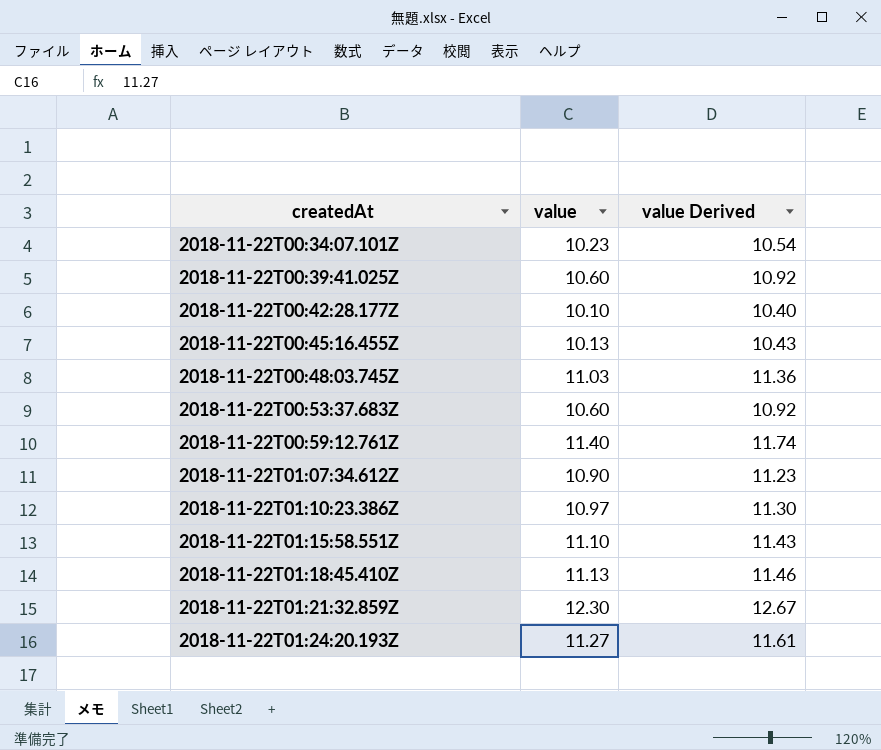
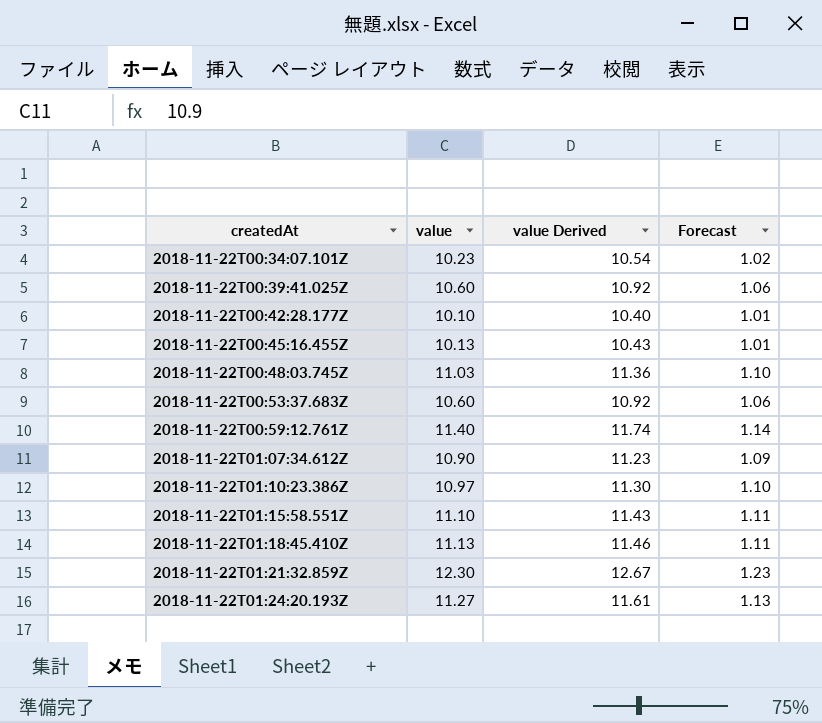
column Forecast | formula: none -> [value] * 0.1

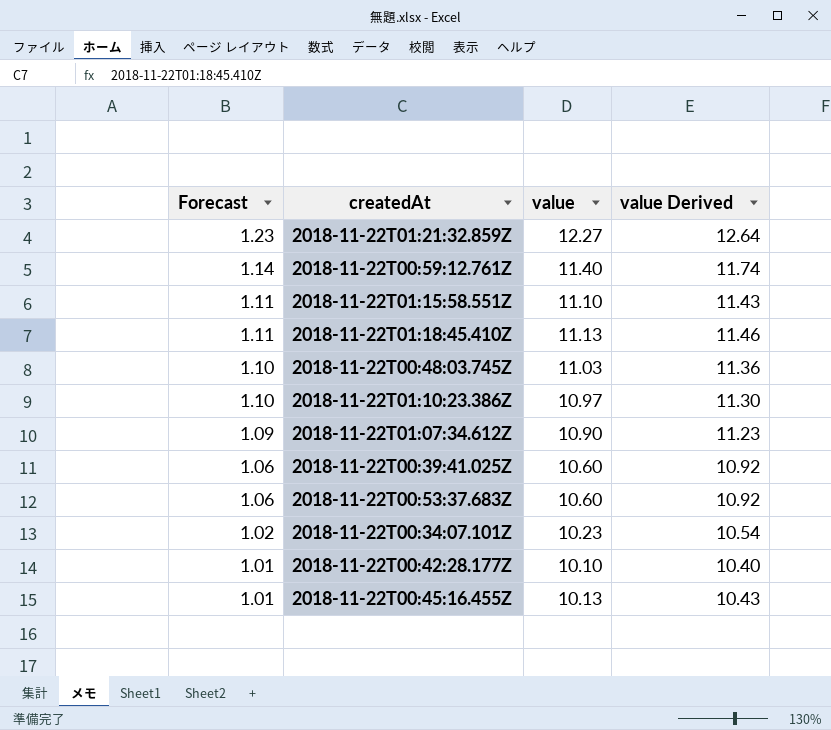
row order: createdAt ascending -> Forecast descending
column Forecast | position: 4 -> 1
row 2018-11-22T01:24:20.193Z: 11.27 | 11.61 | 1.13 -> none
2018-11-22T01:21:32.859Z | value: 12.30 -> 12.27
2018-11-22T01:21:32.859Z | value Derived: 12.67 -> 12.64

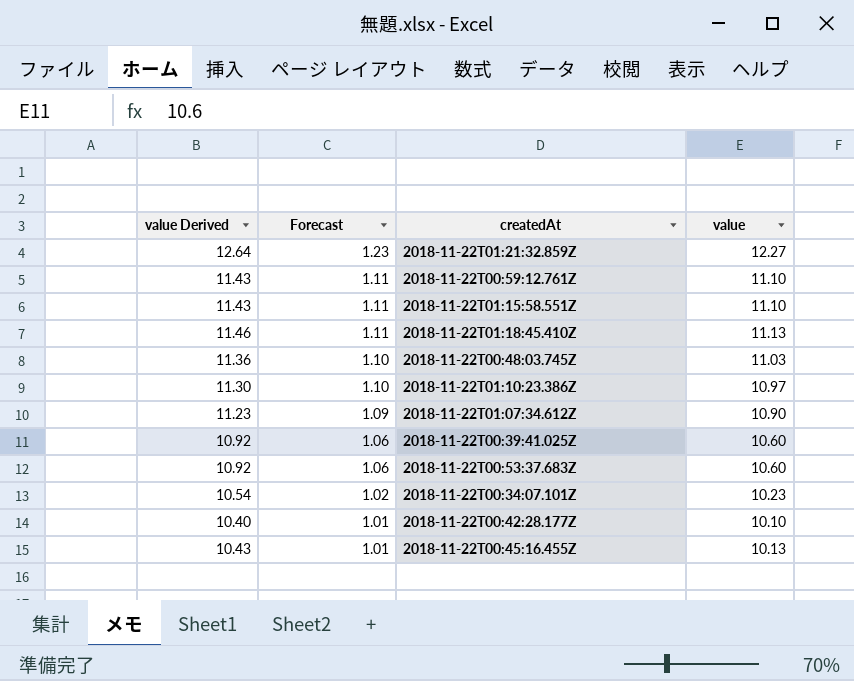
column value Derived | position: 4 -> 1
2018-11-22T00:59:12.761Z | value Derived: 11.74 -> 11.43
2018-11-22T00:59:12.761Z | Forecast: 1.14 -> 1.11
2018-11-22T00:59:12.761Z | value: 11.40 -> 11.10

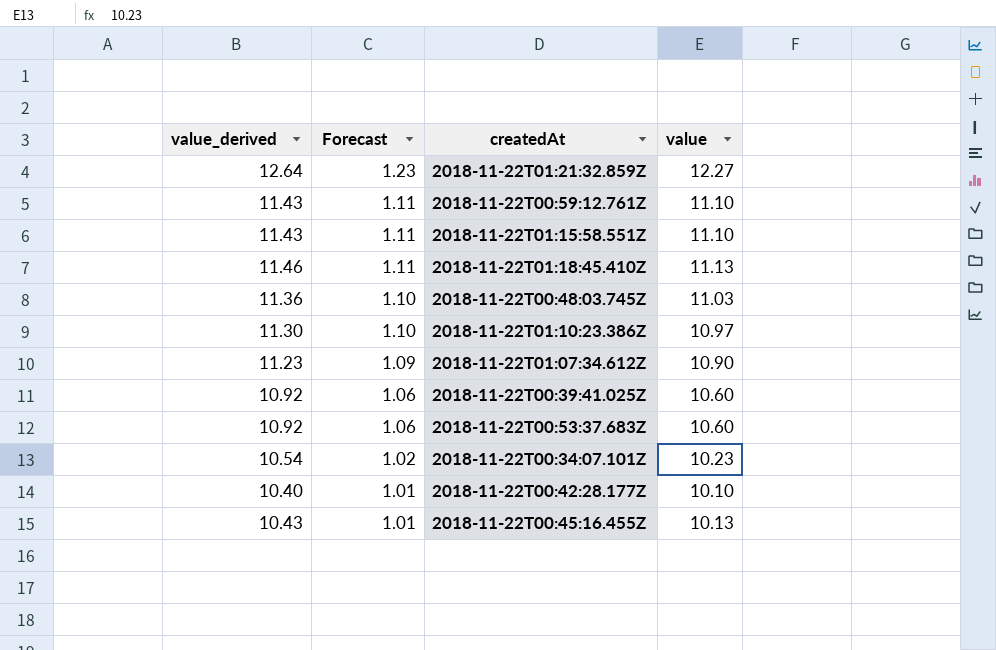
column name: value Derived -> value_derived

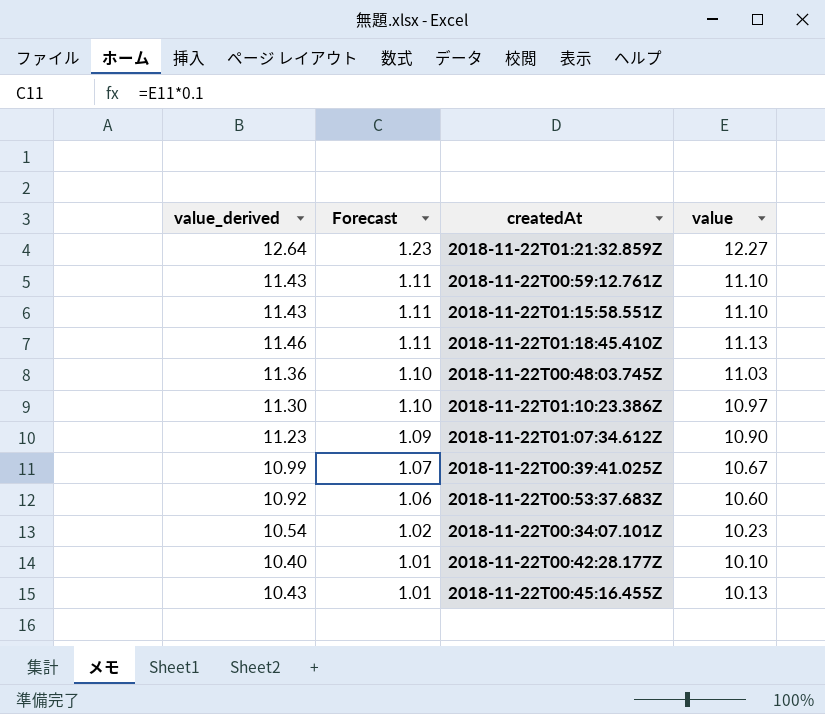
2018-11-22T00:39:41.025Z | value_derived: 10.92 -> 10.99
2018-11-22T00:39:41.025Z | Forecast: 1.06 -> 1.07
2018-11-22T00:39:41.025Z | value: 10.60 -> 10.67

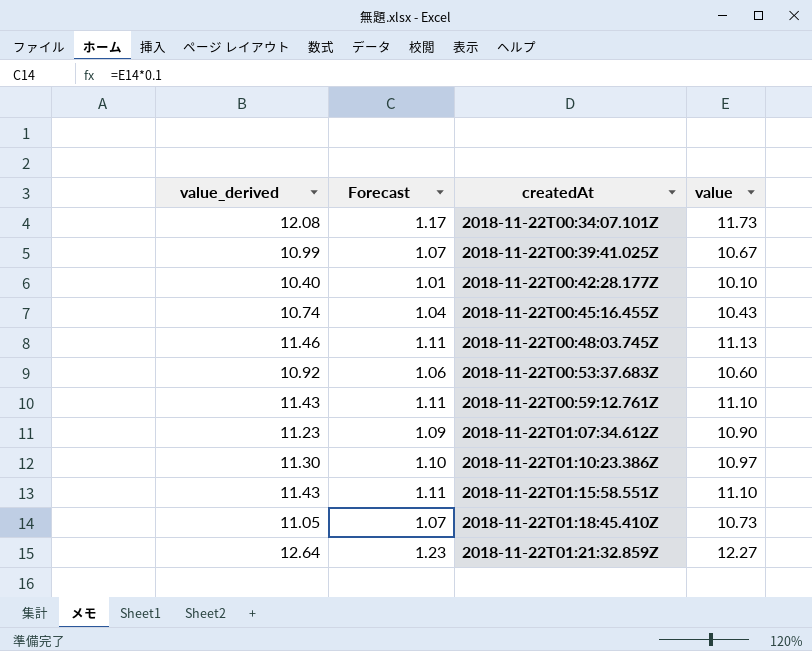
row order: Forecast descending -> createdAt ascending
2018-11-22T00:34:07.101Z | value_derived: 10.54 -> 12.08
2018-11-22T00:34:07.101Z | Forecast: 1.02 -> 1.17
2018-11-22T00:34:07.101Z | value: 10.23 -> 11.73
2018-11-22T00:45:16.455Z | value_derived: 10.43 -> 10.74
2018-11-22T00:45:16.455Z | Forecast: 1.01 -> 1.04
2018-11-22T00:45:16.455Z | value: 10.13 -> 10.43
2018-11-22T00:48:03.745Z | value_derived: 11.36 -> 11.46
2018-11-22T00:48:03.745Z | Forecast: 1.10 -> 1.11
2018-11-22T00:48:03.745Z | value: 11.03 -> 11.13
2018-11-22T01:18:45.410Z | value_derived: 11.46 -> 11.05
2018-11-22T01:18:45.410Z | Forecast: 1.11 -> 1.07
2018-11-22T01:18:45.410Z | value: 11.13 -> 10.73

